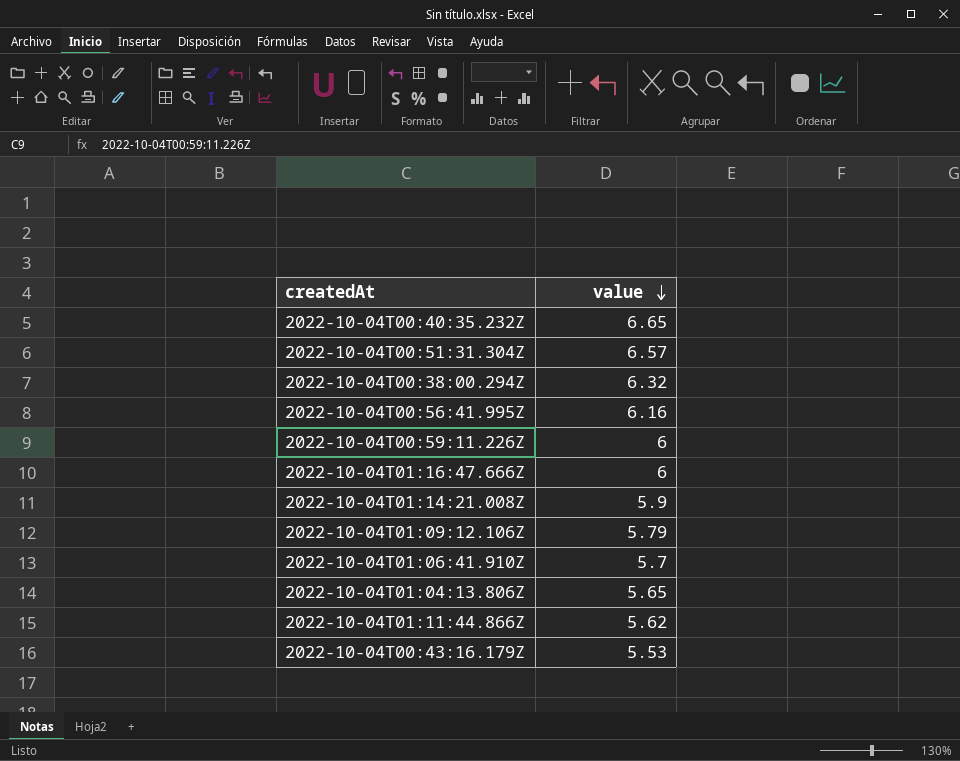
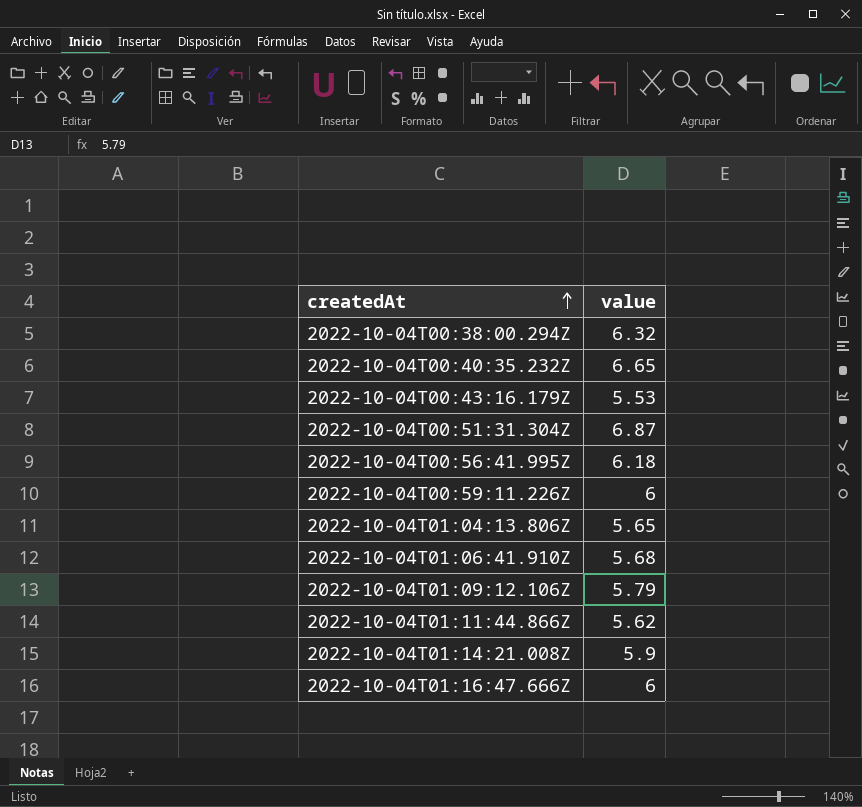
row order: value descending -> createdAt ascending
2022-10-04T00:51:31.304Z | value: 6.57 -> 6.87
2022-10-04T00:56:41.995Z | value: 6.16 -> 6.18
2022-10-04T01:06:41.910Z | value: 5.7 -> 5.68

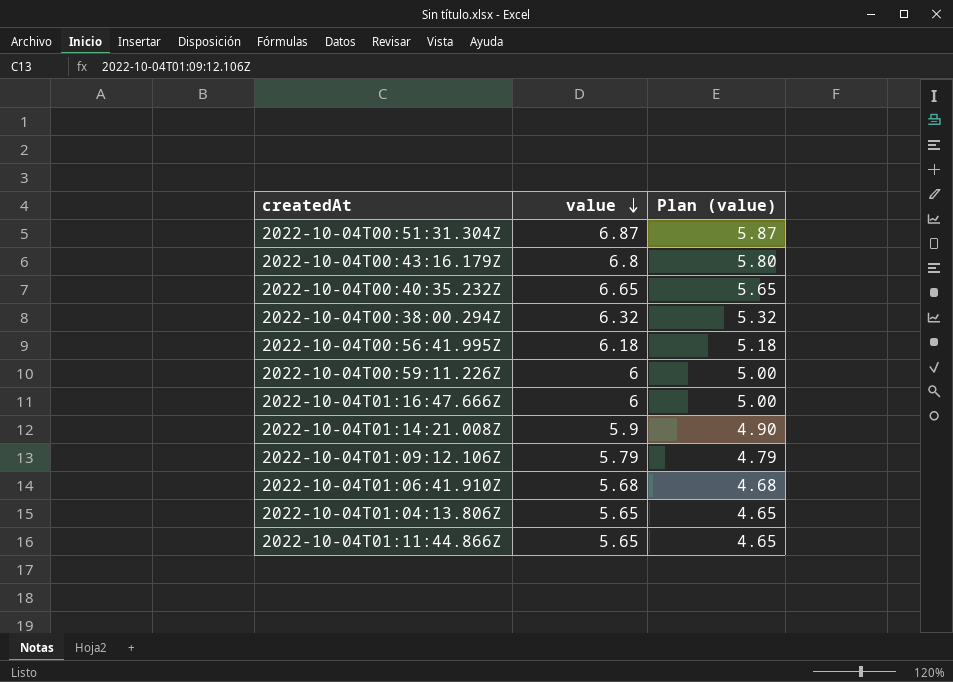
row order: createdAt ascending -> value descending
column Plan (value) | formula: none -> [value] - 1
2022-10-04T00:43:16.179Z | value: 5.53 -> 6.8
2022-10-04T01:11:44.866Z | value: 5.62 -> 5.65

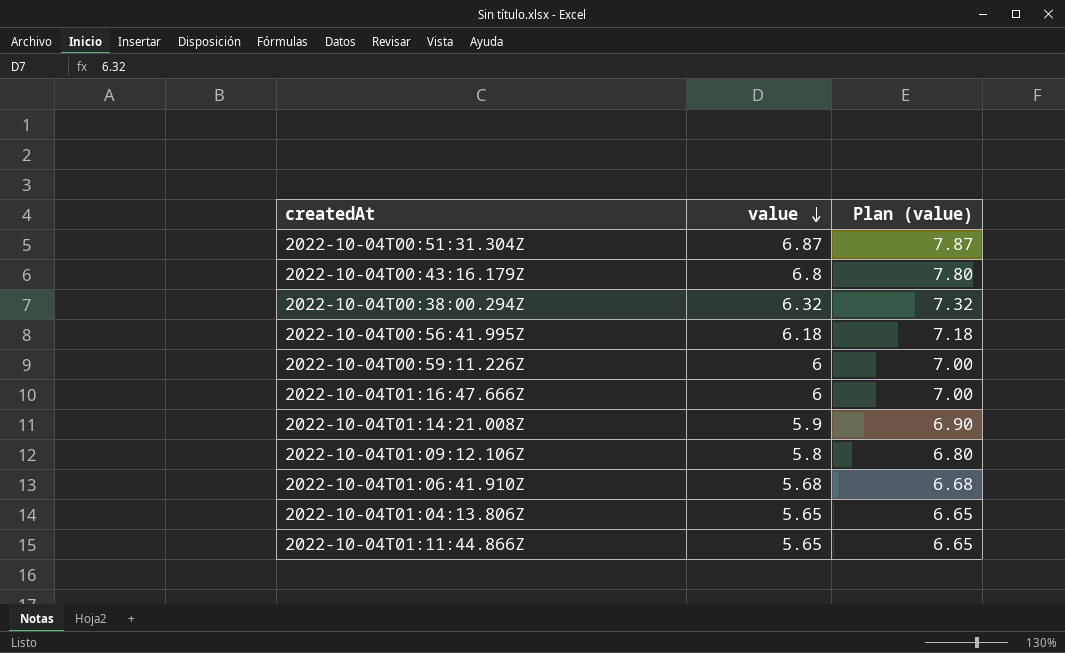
column Plan (value) | formula: [value] - 1 -> [value] + 1
row 2022-10-04T00:40:35.232Z: 6.65 | 5.65 -> none
2022-10-04T01:09:12.106Z | value: 5.79 -> 5.8

